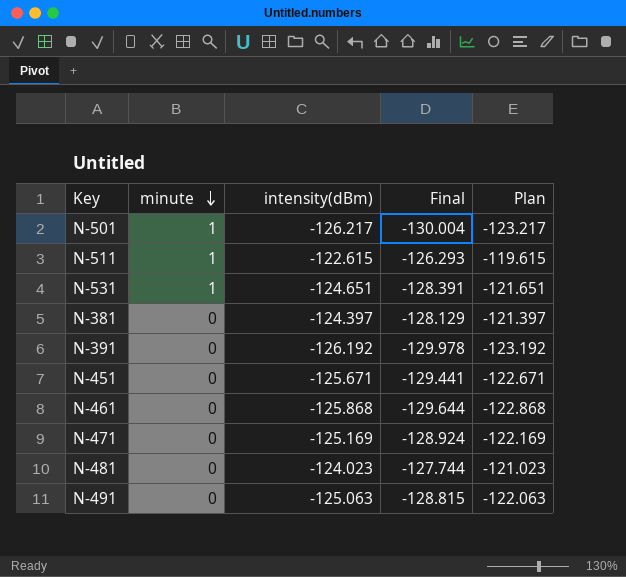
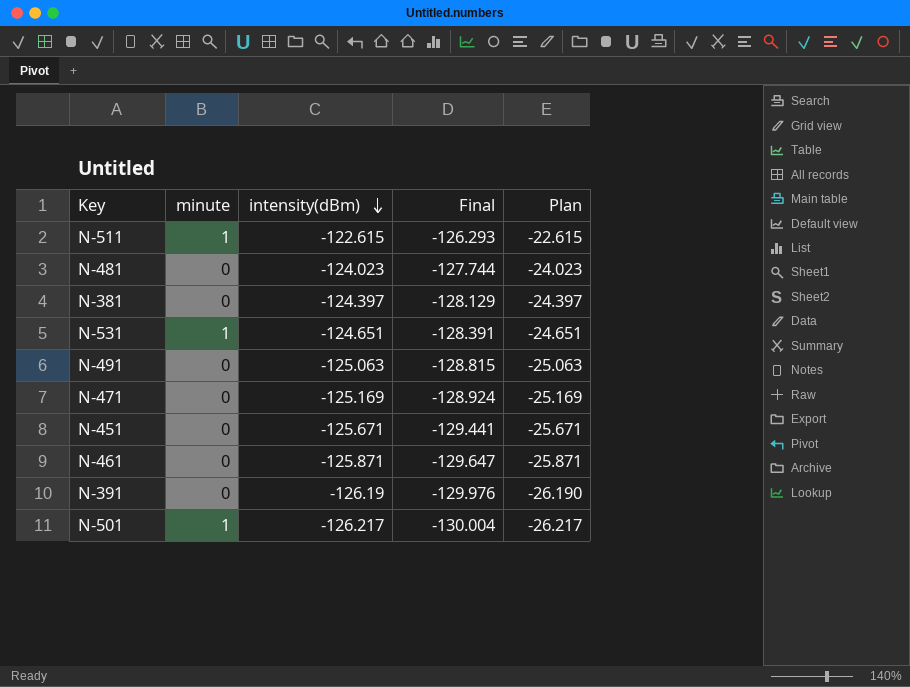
row order: minute descending -> intensity(dBm) descending
column Plan | formula: [intensity(dBm)] + 3 -> [intensity(dBm)] + 100
N-461 | intensity(dBm): -125.868 -> -125.871
N-461 | Final: -129.644 -> -129.647
N-391 | intensity(dBm): -126.192 -> -126.19
N-391 | Final: -129.978 -> -129.976

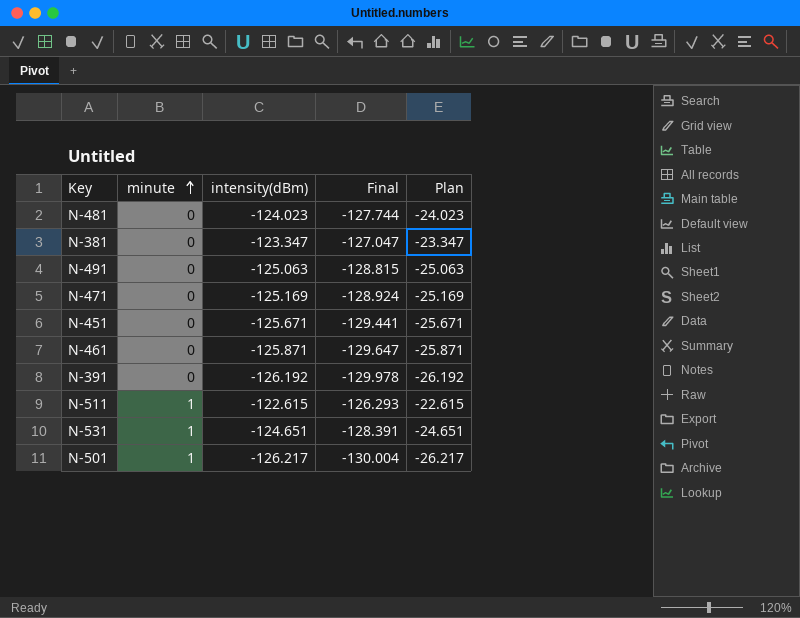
row order: intensity(dBm) descending -> minute ascending
N-381 | intensity(dBm): -124.397 -> -123.347
N-381 | Final: -128.129 -> -127.047
N-381 | Plan: -24.397 -> -23.347
N-391 | intensity(dBm): -126.19 -> -126.192
N-391 | Final: -129.976 -> -129.978
N-391 | Plan: -26.190 -> -26.192

